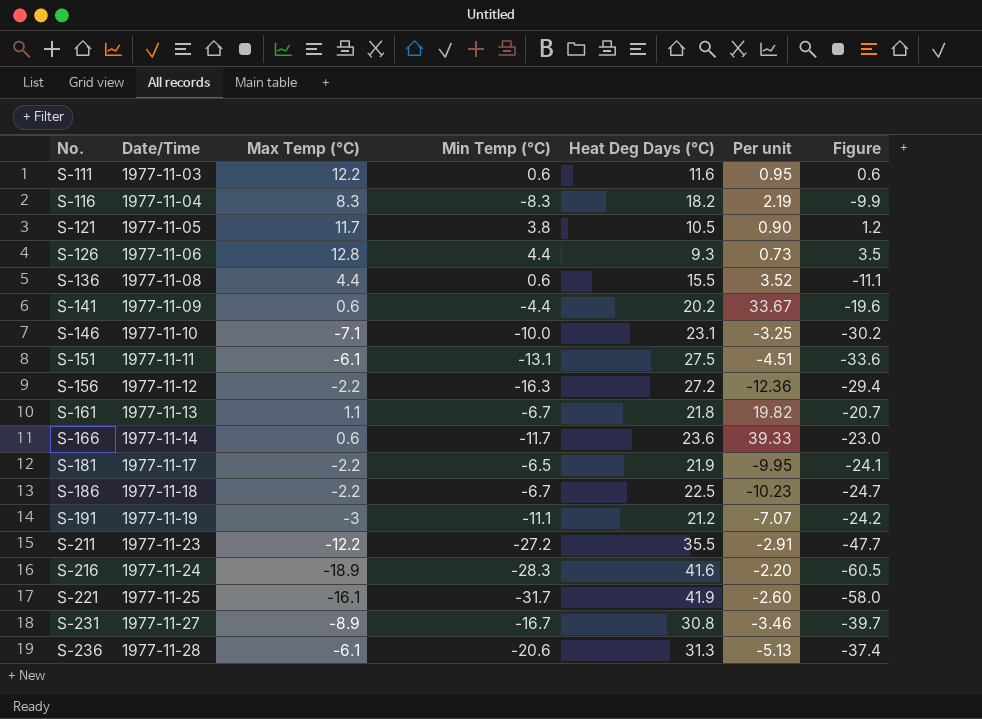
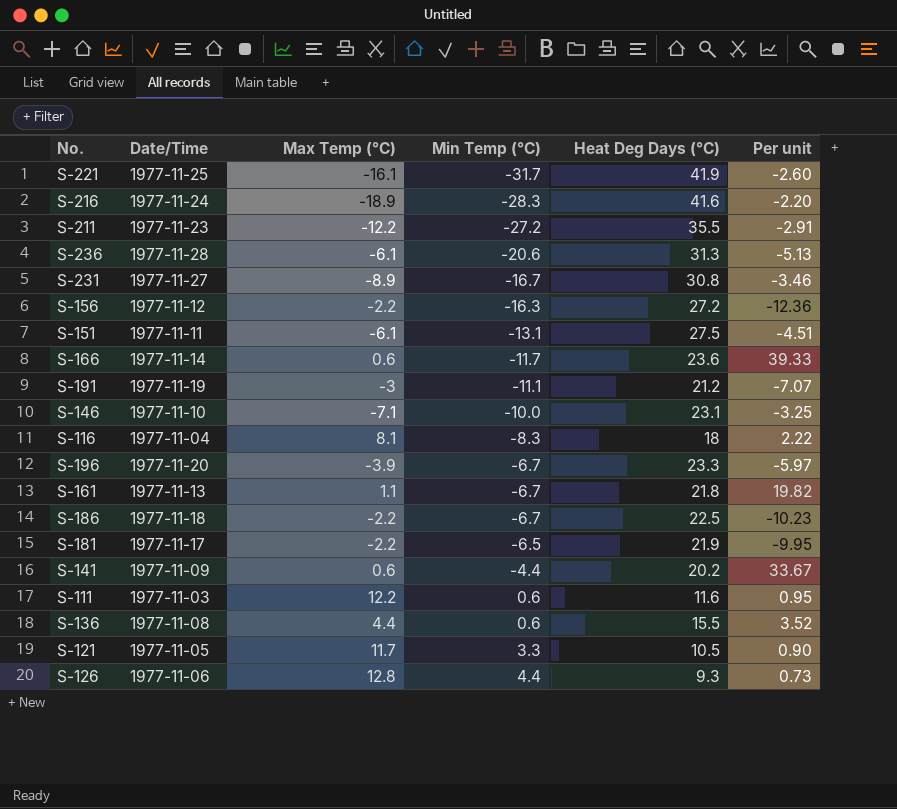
row order: No. ascending -> Min Temp (°C) ascending
column Figure | formula: [Max Temp (°C)] - [Heat Deg Days (°C)] -> none
S-116 | Max Temp (°C): 8.3 -> 8.1
S-116 | Heat Deg Days (°C): 18.2 -> 18
S-116 | Per unit: 2.19 -> 2.22
row S-196: none -> 1977-11-20 | -3.9 | -6.7 | 23.3 | -5.97
S-121 | Min Temp (°C): 3.8 -> 3.3

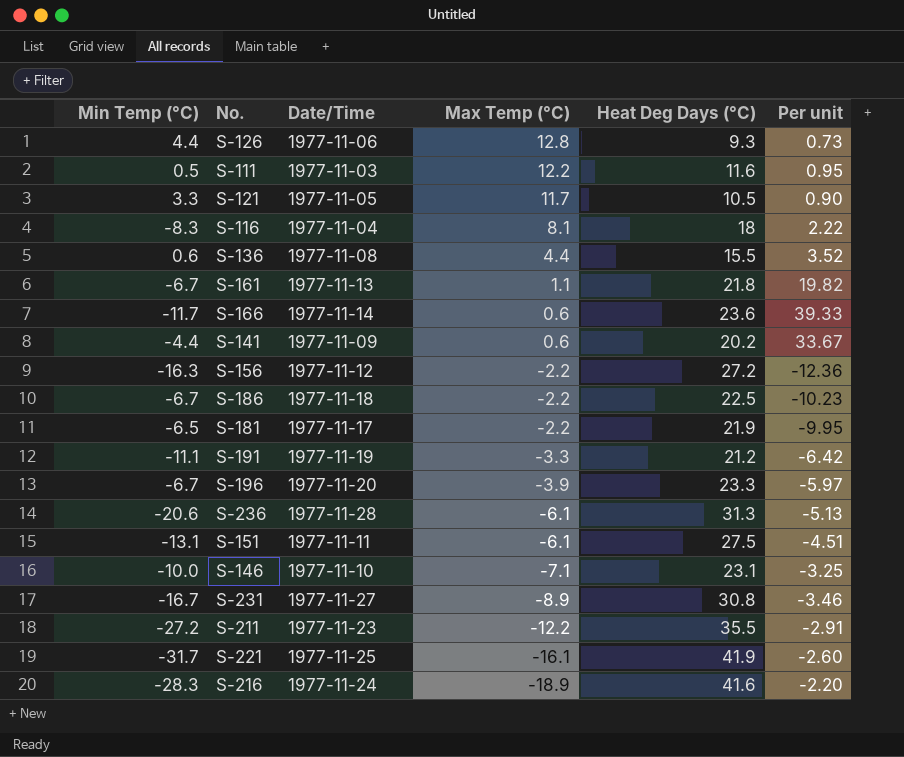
row order: Min Temp (°C) ascending -> Max Temp (°C) descending
column Min Temp (°C) | position: 4 -> 1
S-111 | Min Temp (°C): 0.6 -> 0.5
S-191 | Max Temp (°C): -3 -> -3.3
S-191 | Per unit: -7.07 -> -6.42

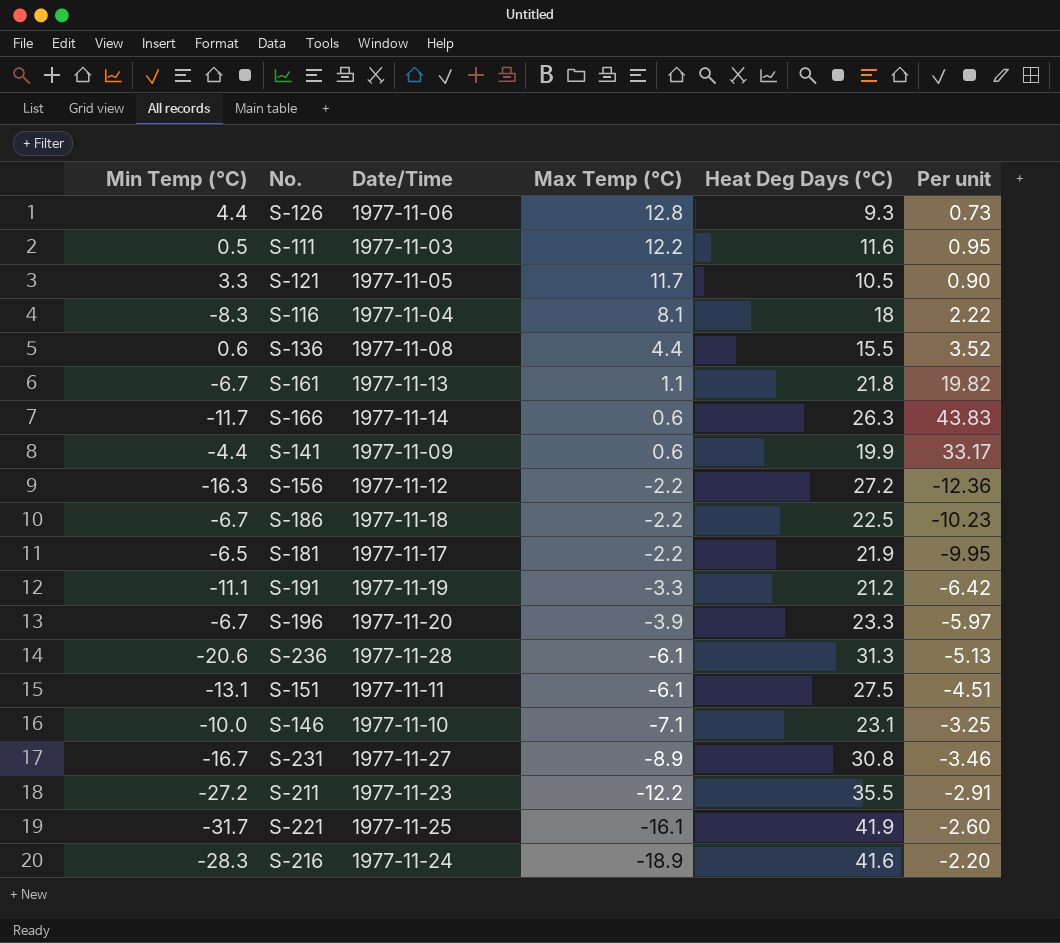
S-166 | Heat Deg Days (°C): 23.6 -> 26.3
S-166 | Per unit: 39.33 -> 43.83
S-141 | Heat Deg Days (°C): 20.2 -> 19.9
S-141 | Per unit: 33.67 -> 33.17

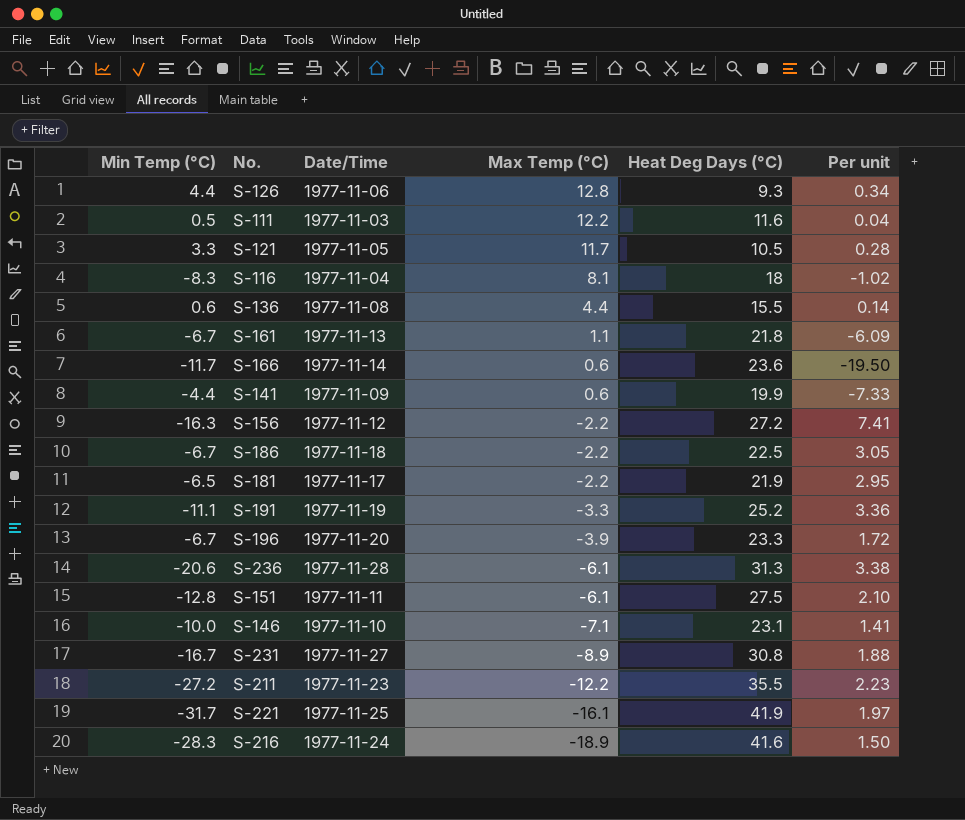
column Per unit | formula: [Heat Deg Days (°C)] / [Max Temp (°C)] -> [Min Temp (°C)] / [Max Temp (°C)]
S-166 | Heat Deg Days (°C): 26.3 -> 23.6
S-191 | Heat Deg Days (°C): 21.2 -> 25.2
S-151 | Min Temp (°C): -13.1 -> -12.8

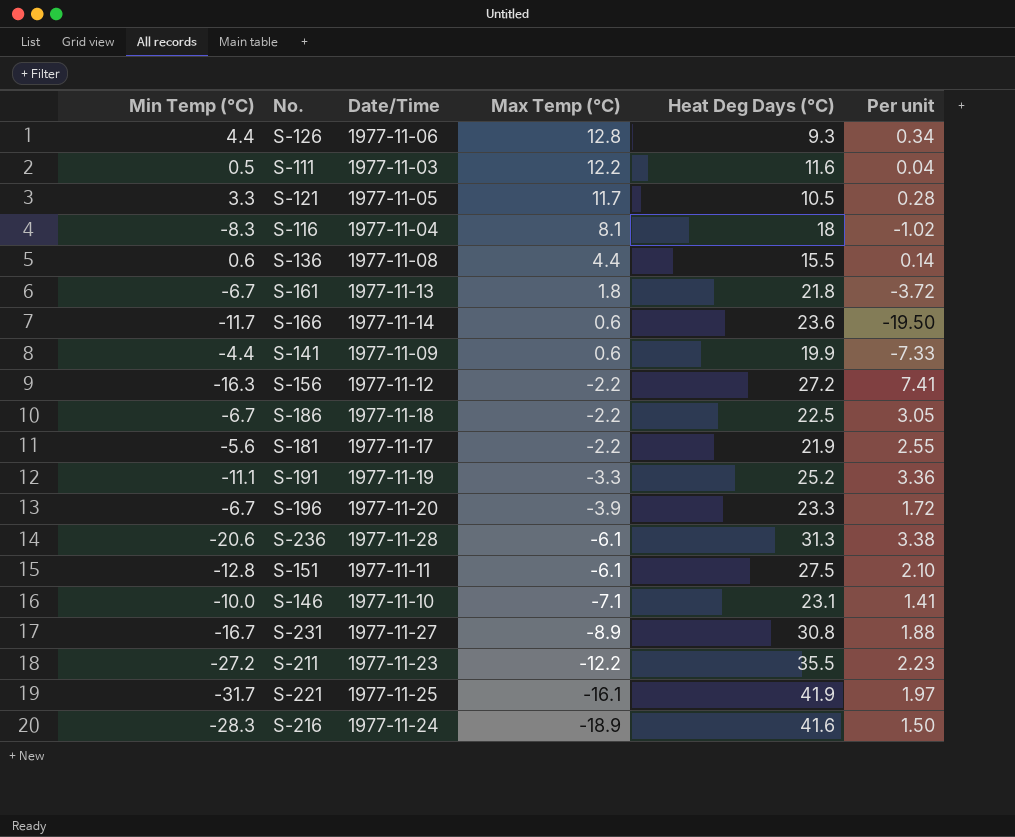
S-161 | Max Temp (°C): 1.1 -> 1.8
S-161 | Per unit: -6.09 -> -3.72
S-181 | Min Temp (°C): -6.5 -> -5.6
S-181 | Per unit: 2.95 -> 2.55

